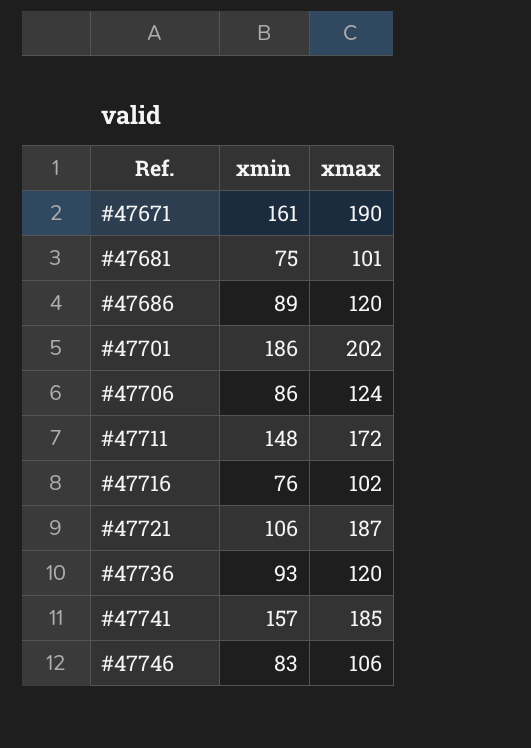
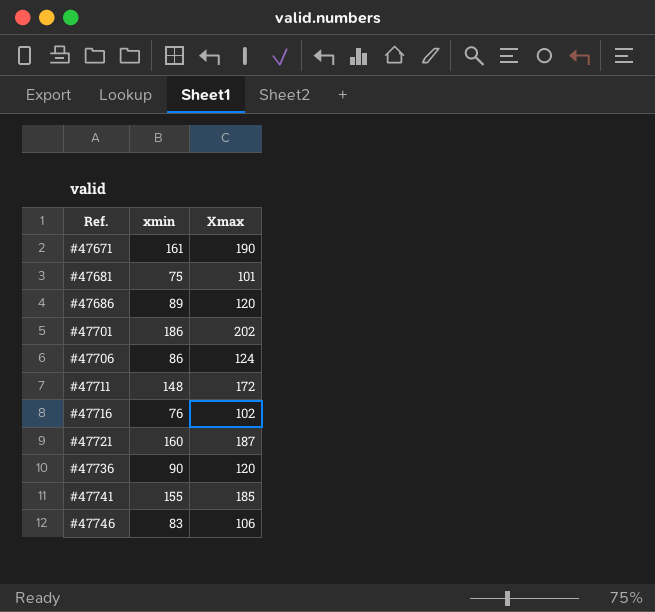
column name: xmax -> Xmax
#47721 | xmin: 106 -> 160
#47736 | xmin: 93 -> 90
#47741 | xmin: 157 -> 155

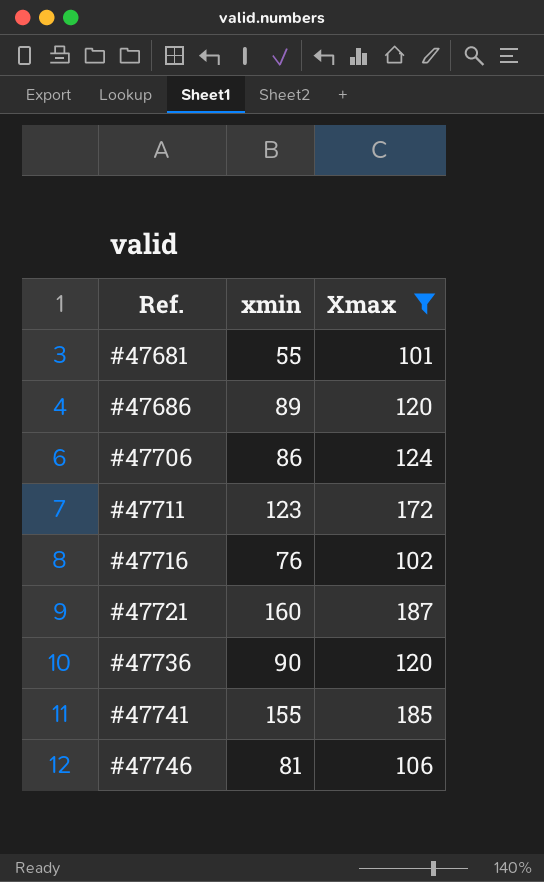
filter: none -> Xmax <= 187
#47681 | xmin: 75 -> 55
#47711 | xmin: 148 -> 123
#47746 | xmin: 83 -> 81

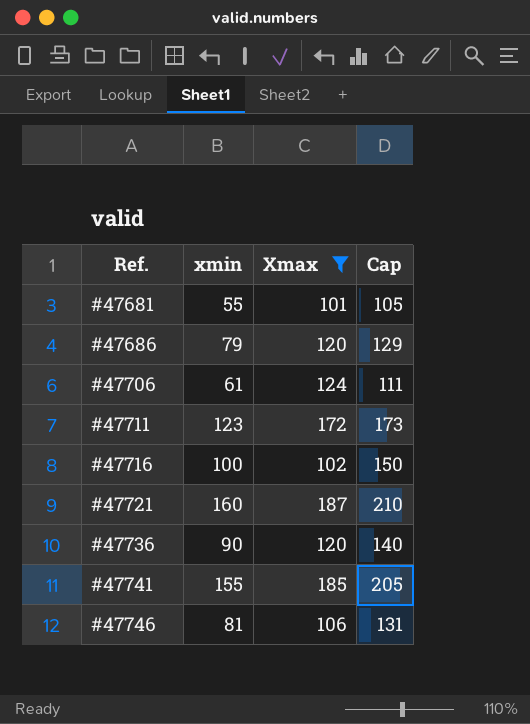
column Cap | formula: none -> [xmin] + 50
#47686 | xmin: 89 -> 79
#47706 | xmin: 86 -> 61
#47716 | xmin: 76 -> 100

